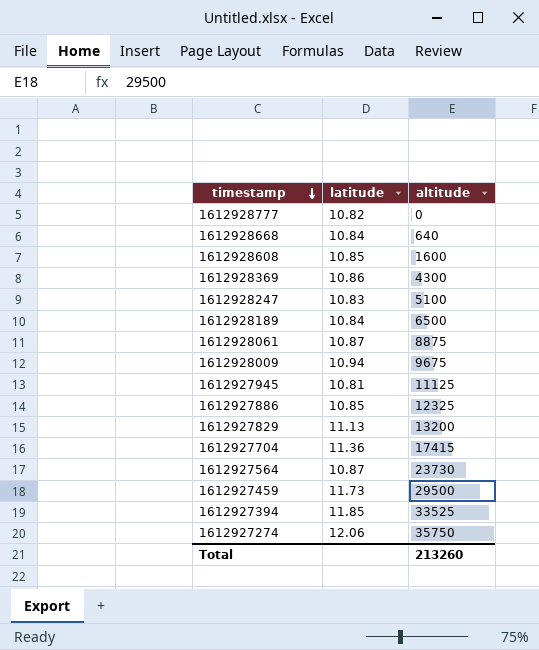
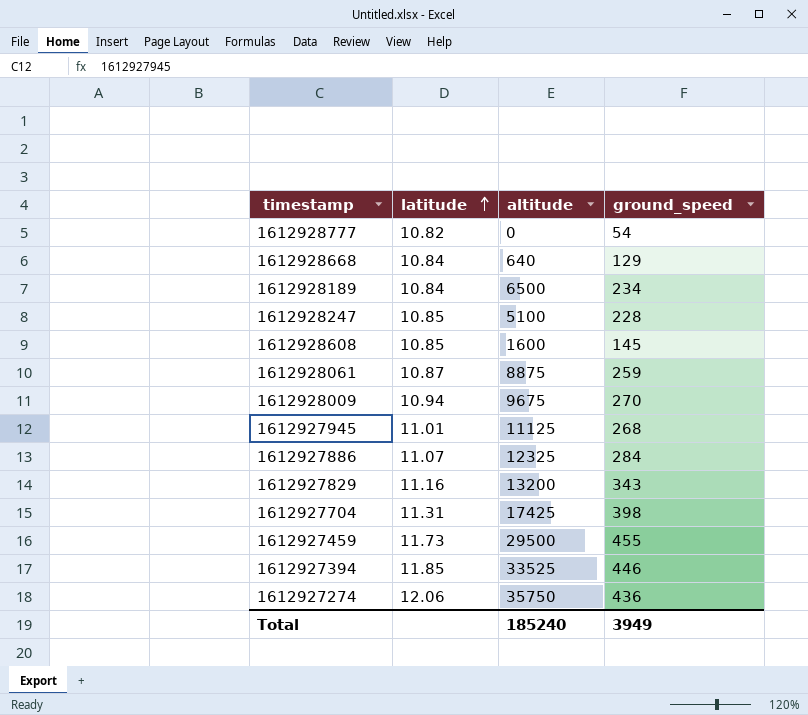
row order: timestamp descending -> latitude ascending
column ground_speed | position: none -> 4
row 1612928369: 10.86 | 4300 -> none
row 1612927564: 10.87 | 23730 -> none
1612928247 | latitude: 10.83 -> 10.85
1612927945 | latitude: 10.81 -> 11.01
1612927886 | latitude: 10.85 -> 11.07
1612927829 | latitude: 11.13 -> 11.16
1612927704 | latitude: 11.36 -> 11.31
1612927704 | altitude: 17415 -> 17425
Total | altitude: 213260 -> 185240

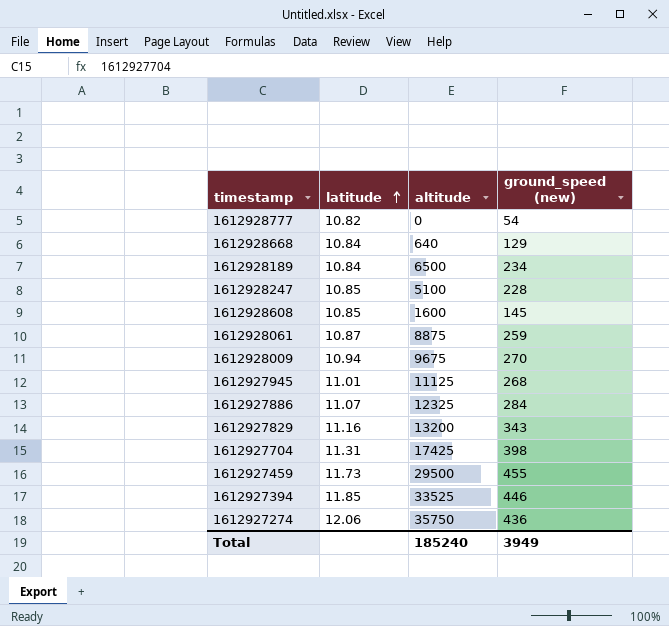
column name: ground_speed -> ground_speed (new)

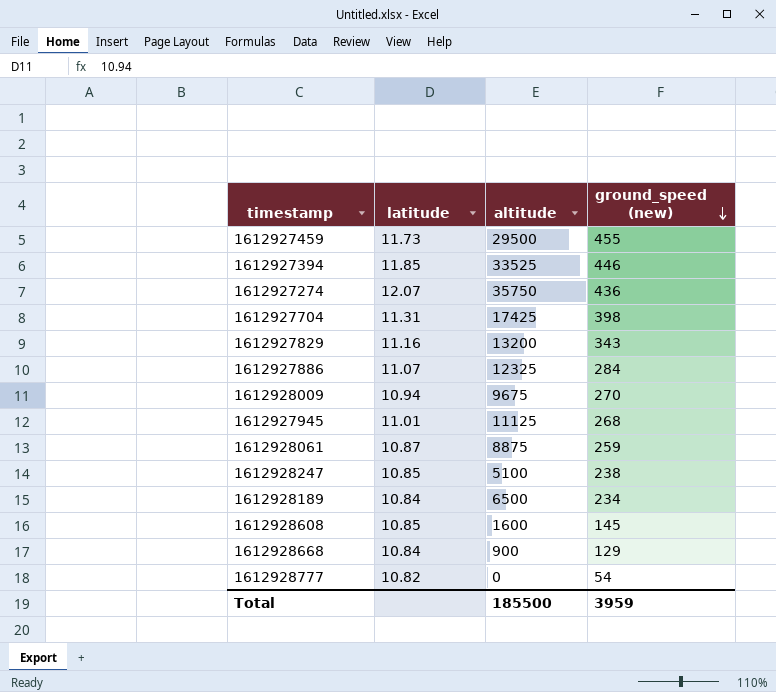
row order: latitude ascending -> ground_speed (new) descending
1612927274 | latitude: 12.06 -> 12.07
1612928247 | ground_speed (new): 228 -> 238
1612928668 | altitude: 640 -> 900
Total | altitude: 185240 -> 185500
Total | ground_speed (new): 3949 -> 3959

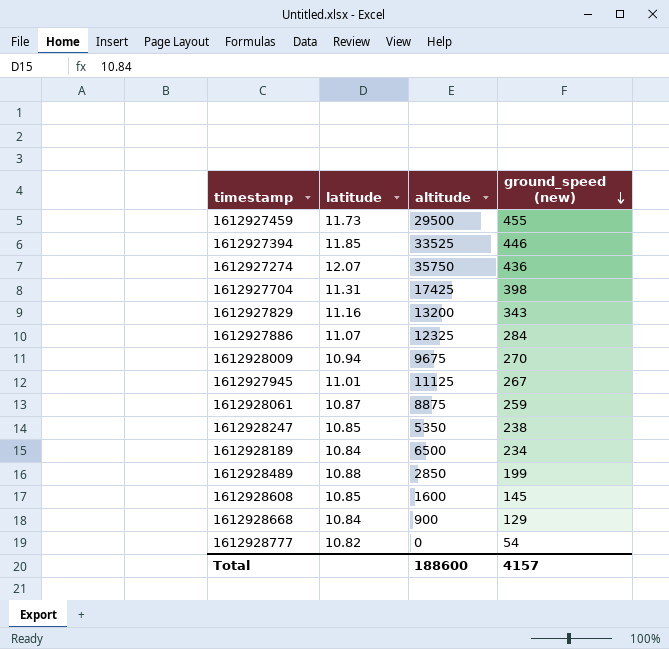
1612927945 | ground_speed (new): 268 -> 267
1612928247 | altitude: 5100 -> 5350
row 1612928489: none -> 10.88 | 2850 | 199
Total | altitude: 185500 -> 188600
Total | ground_speed (new): 3959 -> 4157

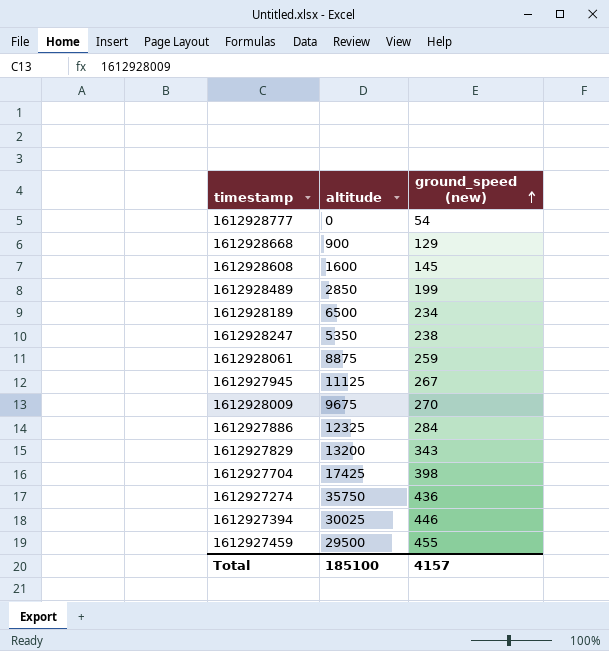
row order: ground_speed (new) descending -> ground_speed (new) ascending
column latitude | position: 2 -> none
1612927394 | altitude: 33525 -> 30025
Total | altitude: 188600 -> 185100

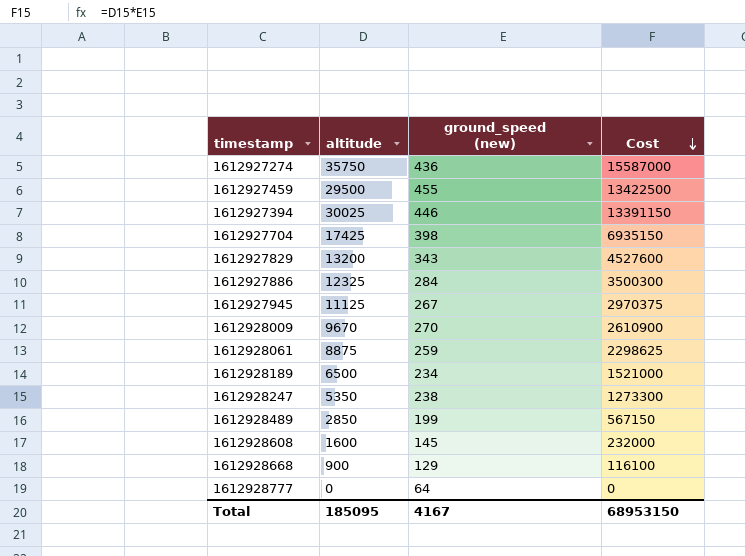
row order: ground_speed (new) ascending -> Cost descending
column Cost | formula: none -> [altitude] * [ground_speed (new)]
1612928009 | altitude: 9675 -> 9670
1612928777 | ground_speed (new): 54 -> 64
Total | altitude: 185100 -> 185095
Total | ground_speed (new): 4157 -> 4167

